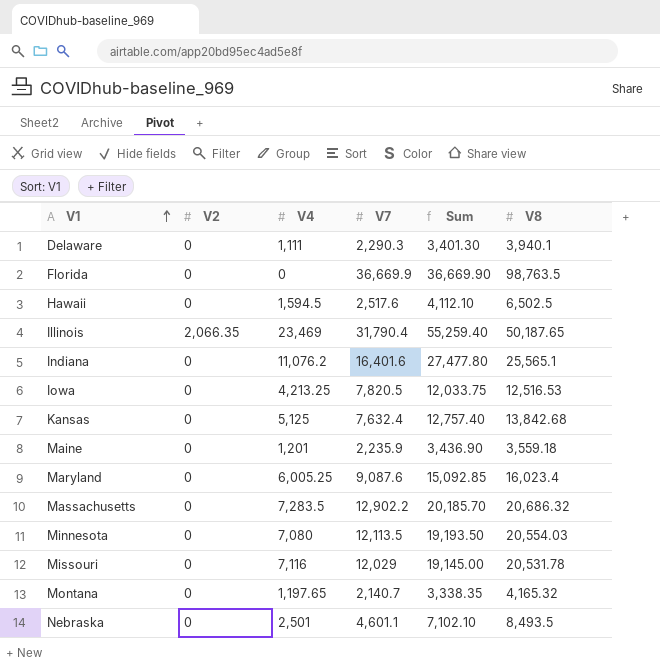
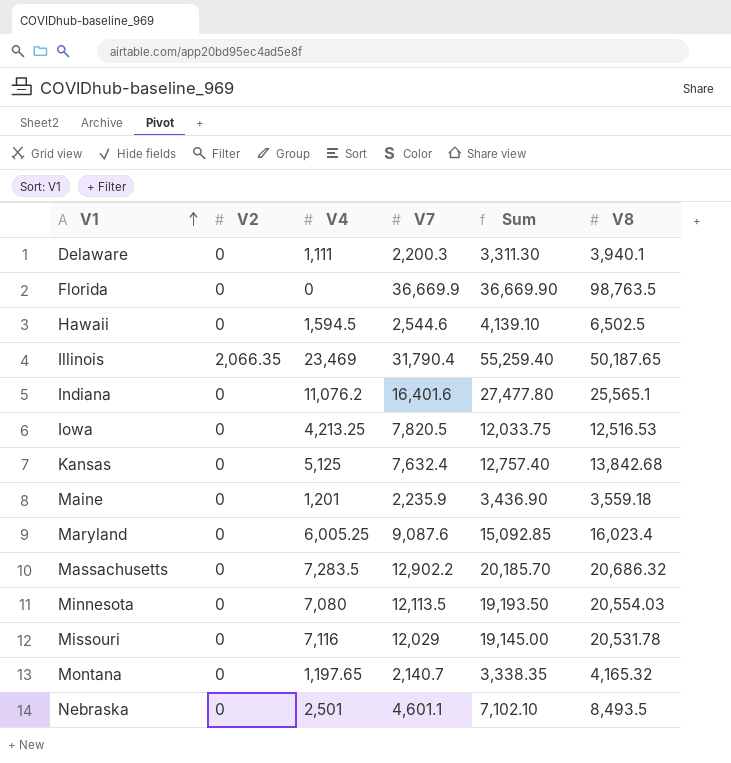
Delaware | V7: 2,290.3 -> 2,200.3
Delaware | Sum: 3,401.30 -> 3,311.30
Hawaii | V7: 2,517.6 -> 2,544.6
Hawaii | Sum: 4,112.10 -> 4,139.10

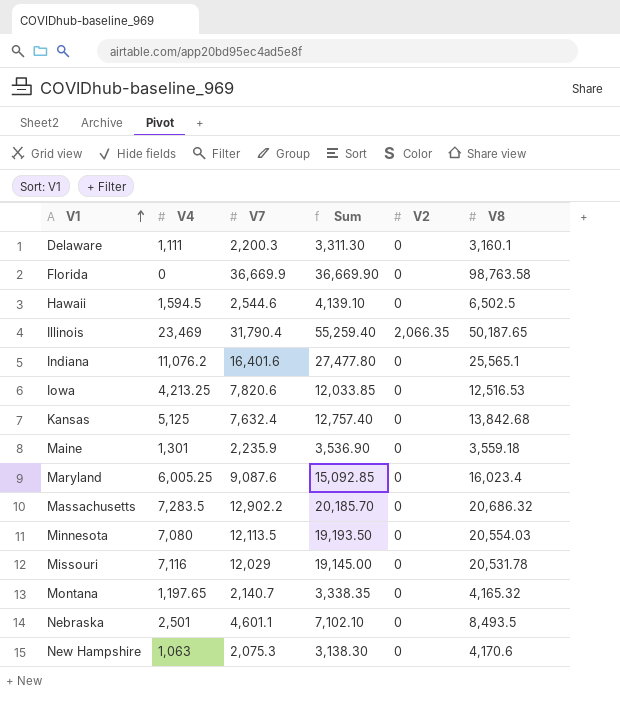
column V2 | position: 2 -> 5
Delaware | V8: 3,940.1 -> 3,160.1
Florida | V8: 98,763.5 -> 98,763.58
Iowa | V7: 7,820.5 -> 7,820.6
Iowa | Sum: 12,033.75 -> 12,033.85
Maine | V4: 1,201 -> 1,301
Maine | Sum: 3,436.90 -> 3,536.90
row New Hampshire: none -> 1,063 | 2,075.3 | 3,138.30 | 0 | 4,170.6

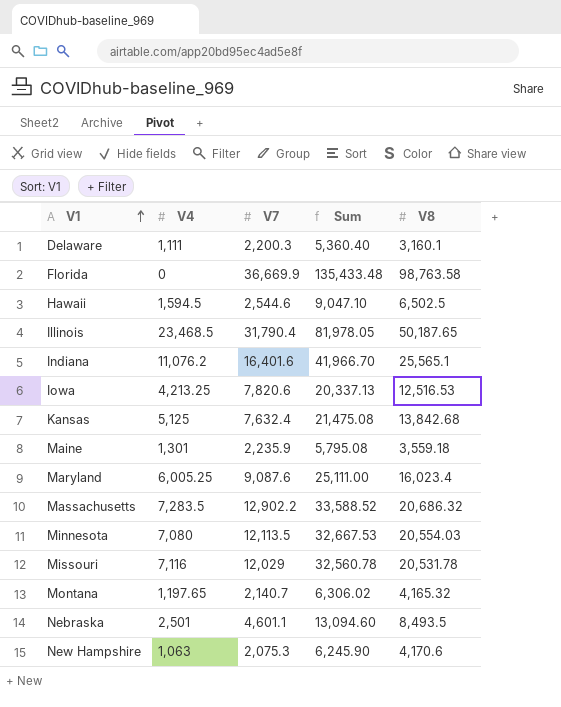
column V2 | position: 5 -> none
column Sum | formula: [V4] + [V7] -> [V7] + [V8]
Illinois | V4: 23,469 -> 23,468.5

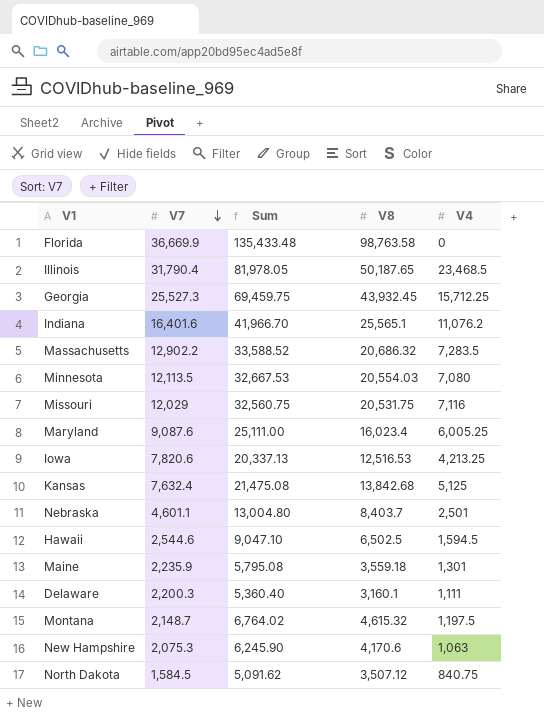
row order: V1 ascending -> V7 descending
column V4 | position: 2 -> 5
row Georgia: none -> 25,527.3 | 69,459.75 | 43,932.45 | 15,712.25
Missouri | Sum: 32,560.78 -> 32,560.75
Missouri | V8: 20,531.78 -> 20,531.75
Nebraska | Sum: 13,094.60 -> 13,004.80
Nebraska | V8: 8,493.5 -> 8,403.7
Montana | V7: 2,140.7 -> 2,148.7
Montana | Sum: 6,306.02 -> 6,764.02
Montana | V8: 4,165.32 -> 4,615.32
Montana | V4: 1,197.65 -> 1,197.5
row North Dakota: none -> 1,584.5 | 5,091.62 | 3,507.12 | 840.75

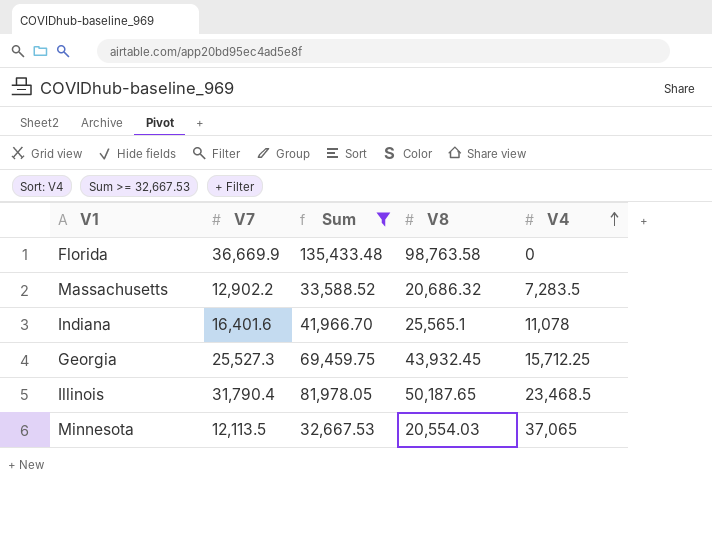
filter: none -> Sum >= 32,667.53
row order: V7 descending -> V4 ascending
Indiana | V4: 11,076.2 -> 11,078
Minnesota | V4: 7,080 -> 37,065

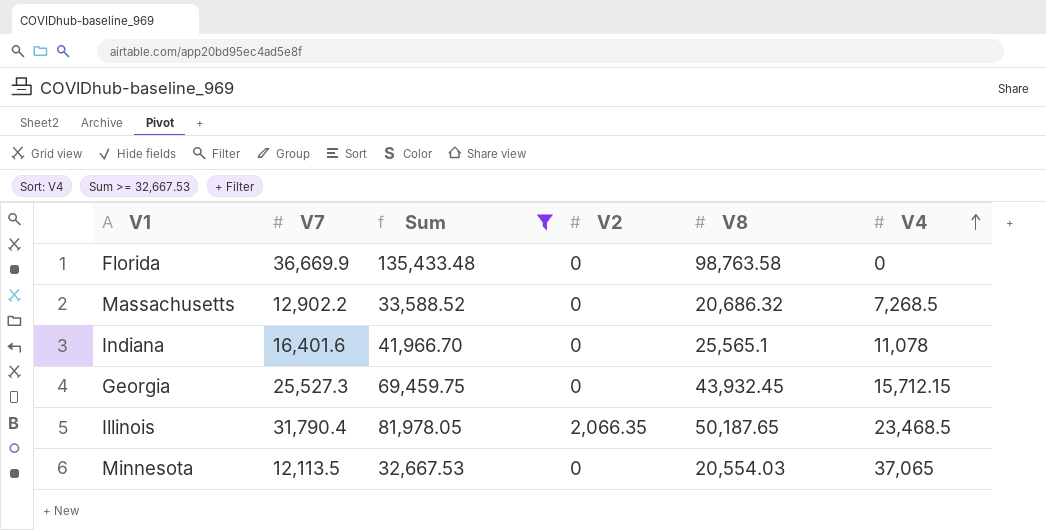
column V2 | position: none -> 4
Massachusetts | V4: 7,283.5 -> 7,268.5
Georgia | V4: 15,712.25 -> 15,712.15

